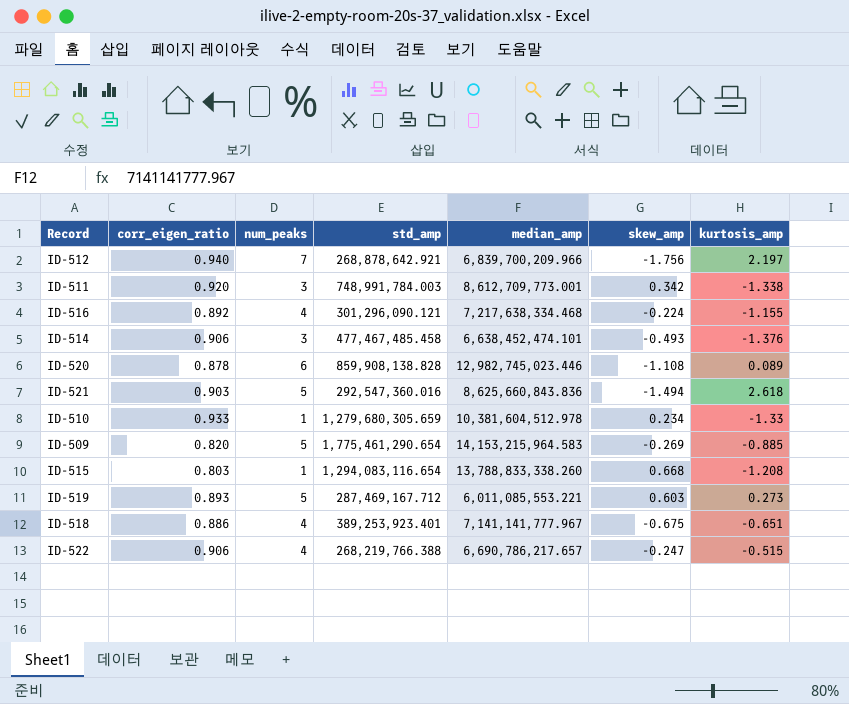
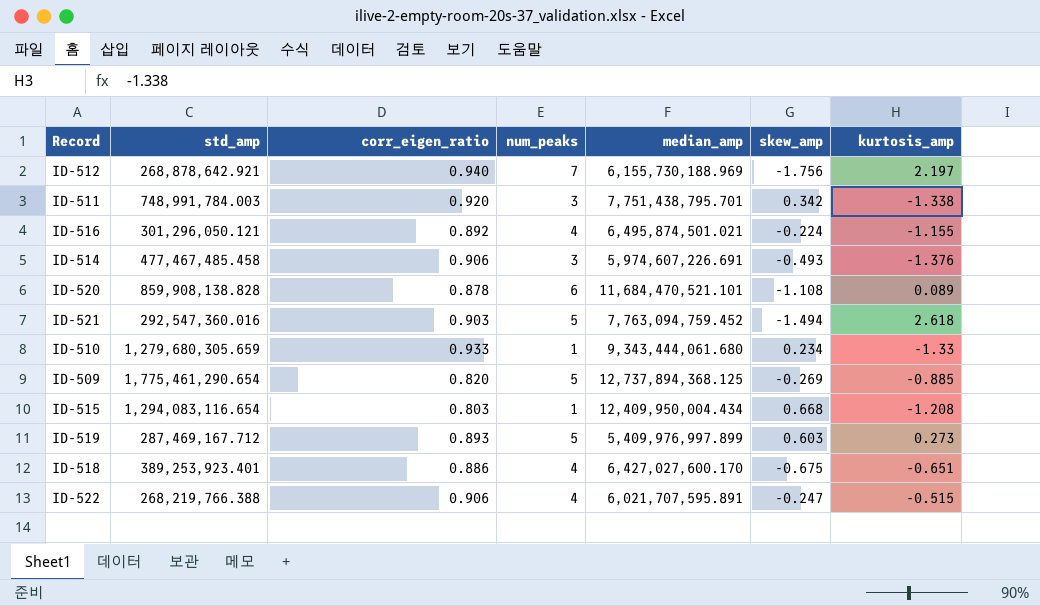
column std_amp | position: 4 -> 2
ID-512 | median_amp: 6,839,700,209.966 -> 6,155,730,188.969
ID-511 | median_amp: 8,612,709,773.001 -> 7,751,438,795.701
ID-516 | std_amp: 301,296,090.121 -> 301,296,050.121
ID-516 | median_amp: 7,217,638,334.468 -> 6,495,874,501.021
ID-514 | median_amp: 6,638,452,474.101 -> 5,974,607,226.691
ID-520 | median_amp: 12,982,745,023.446 -> 11,684,470,521.101
ID-521 | median_amp: 8,625,660,843.836 -> 7,763,094,759.452
ID-510 | median_amp: 10,381,604,512.978 -> 9,343,444,061.680
ID-509 | median_amp: 14,153,215,964.583 -> 12,737,894,368.125
ID-515 | median_amp: 13,788,833,338.260 -> 12,409,950,004.434
ID-519 | median_amp: 6,011,085,553.221 -> 5,409,976,997.899
ID-518 | median_amp: 7,141,141,777.967 -> 6,427,027,600.170
ID-522 | median_amp: 6,690,786,217.657 -> 6,021,707,595.891

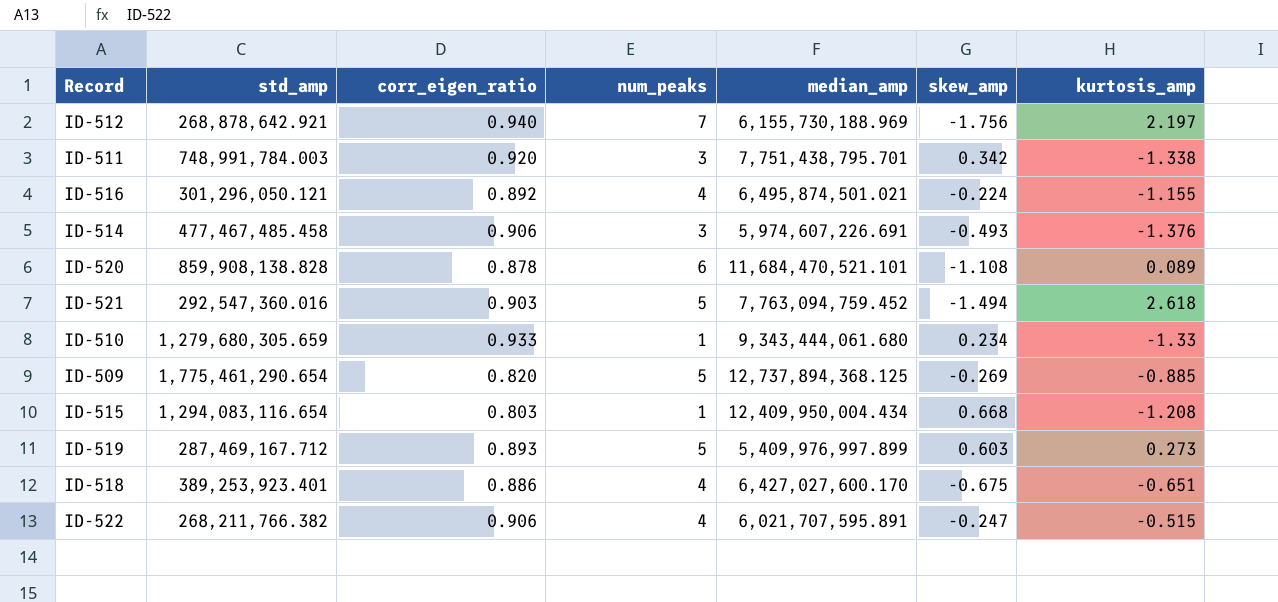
ID-522 | std_amp: 268,219,766.388 -> 268,211,766.382

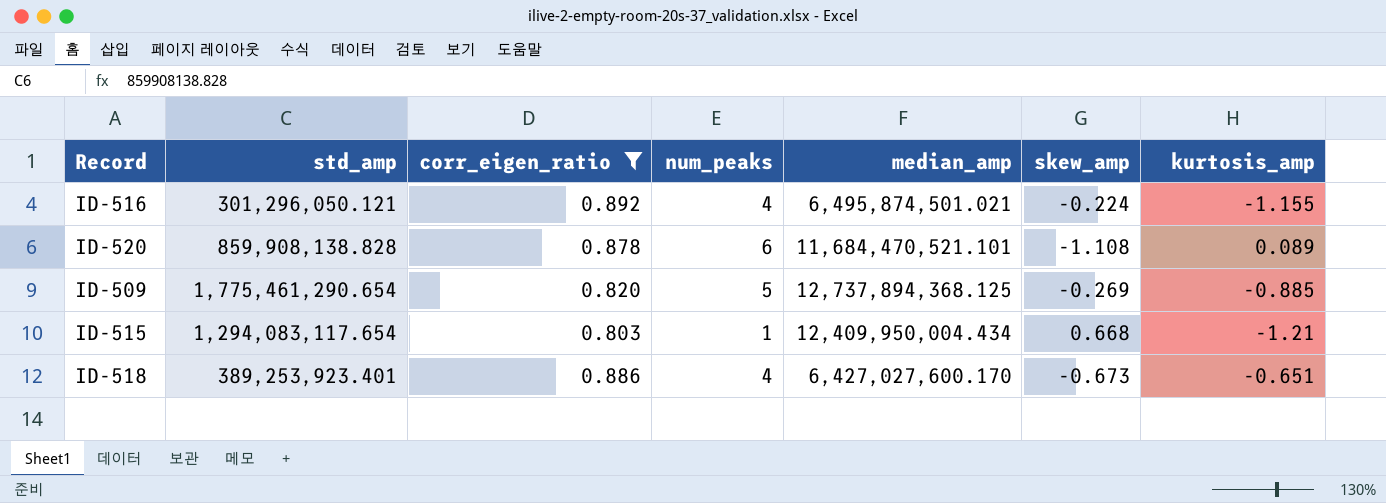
filter: none -> corr_eigen_ratio <= 0.892
ID-515 | std_amp: 1,294,083,116.654 -> 1,294,083,117.654
ID-515 | kurtosis_amp: -1.208 -> -1.21
ID-518 | skew_amp: -0.675 -> -0.673

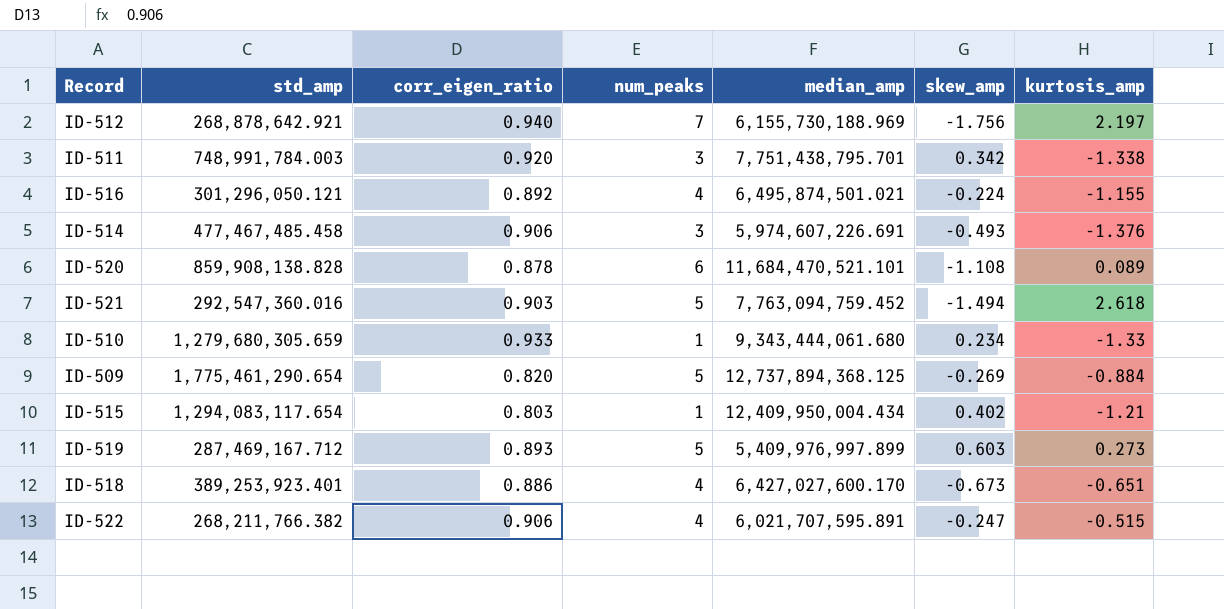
filter: corr_eigen_ratio <= 0.892 -> none
ID-509 | kurtosis_amp: -0.885 -> -0.884
ID-515 | skew_amp: 0.668 -> 0.402

